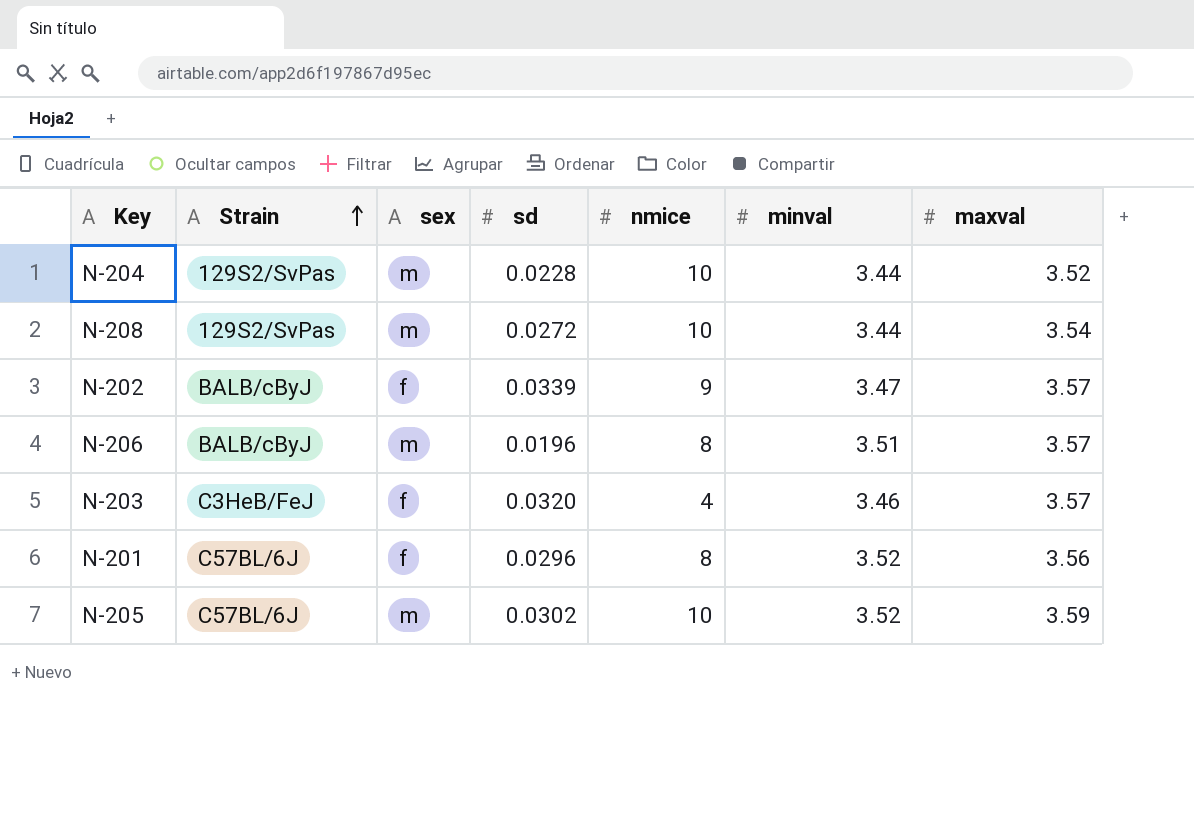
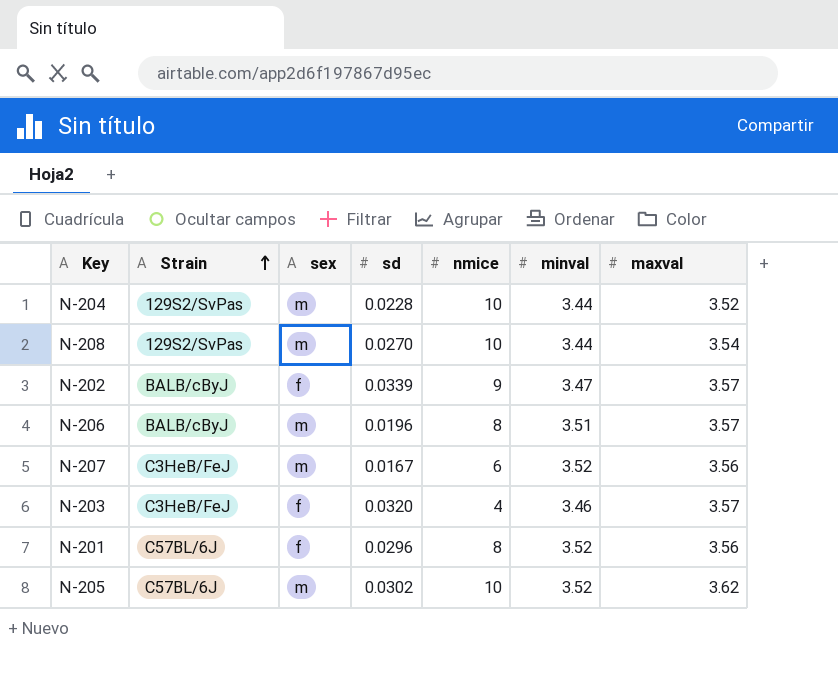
N-208 | sd: 0.0272 -> 0.0270
row N-207: none -> C3HeB/FeJ | m | 0.0167 | 6 | 3.52 | 3.56
N-205 | maxval: 3.59 -> 3.62

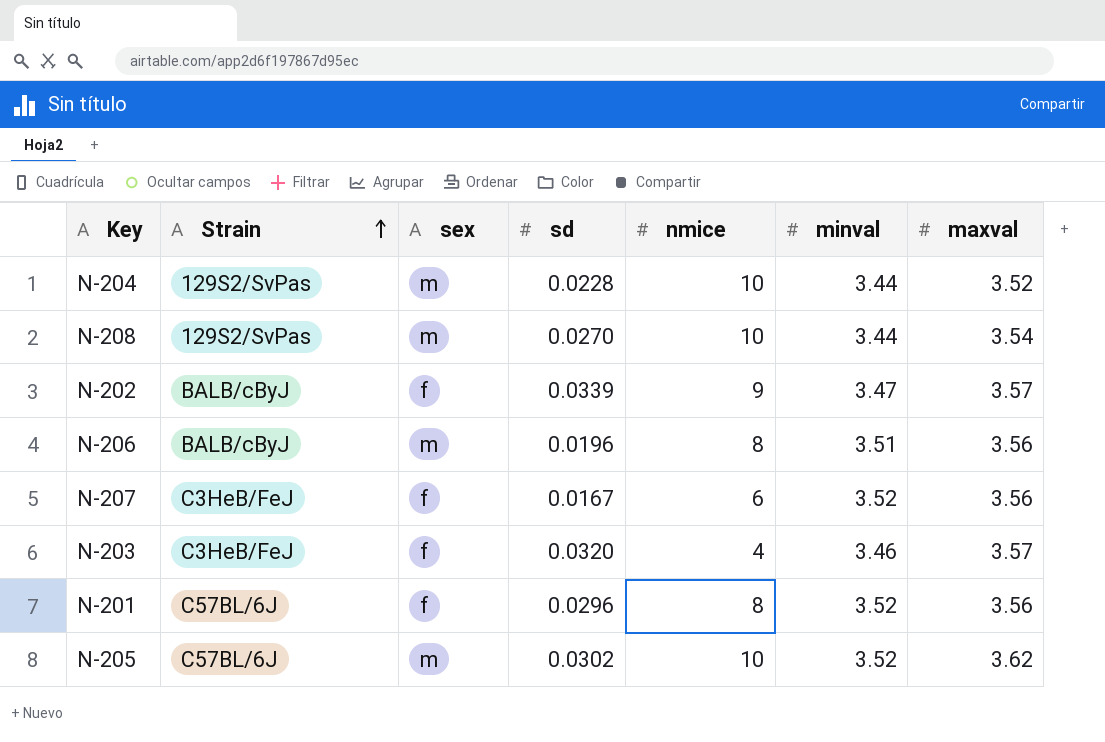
N-206 | maxval: 3.57 -> 3.56
N-207 | sex: m -> f

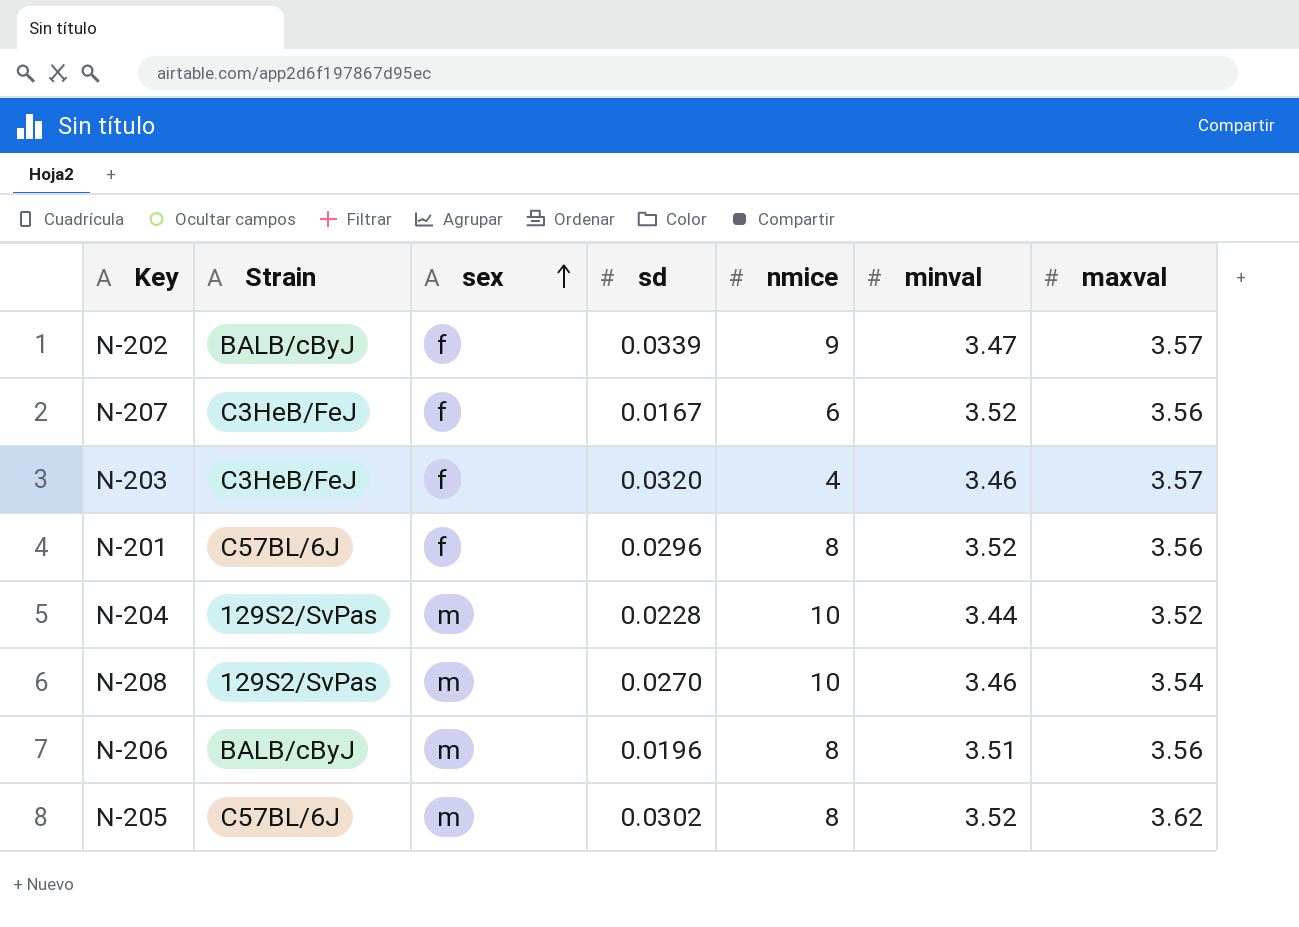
row order: Strain ascending -> sex ascending
N-208 | minval: 3.44 -> 3.46
N-205 | nmice: 10 -> 8

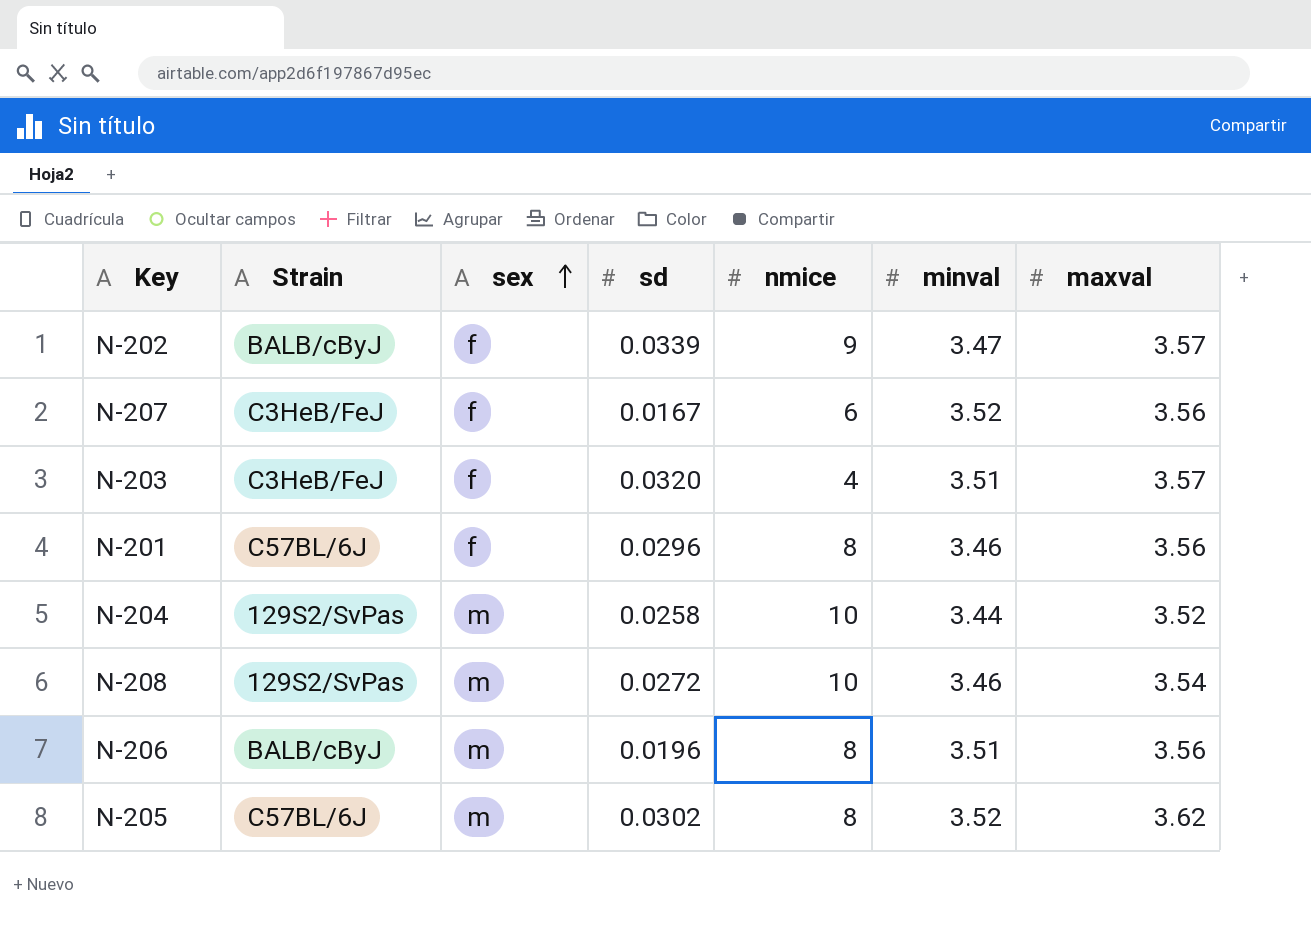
N-203 | minval: 3.46 -> 3.51
N-201 | minval: 3.52 -> 3.46
N-204 | sd: 0.0228 -> 0.0258
N-208 | sd: 0.0270 -> 0.0272

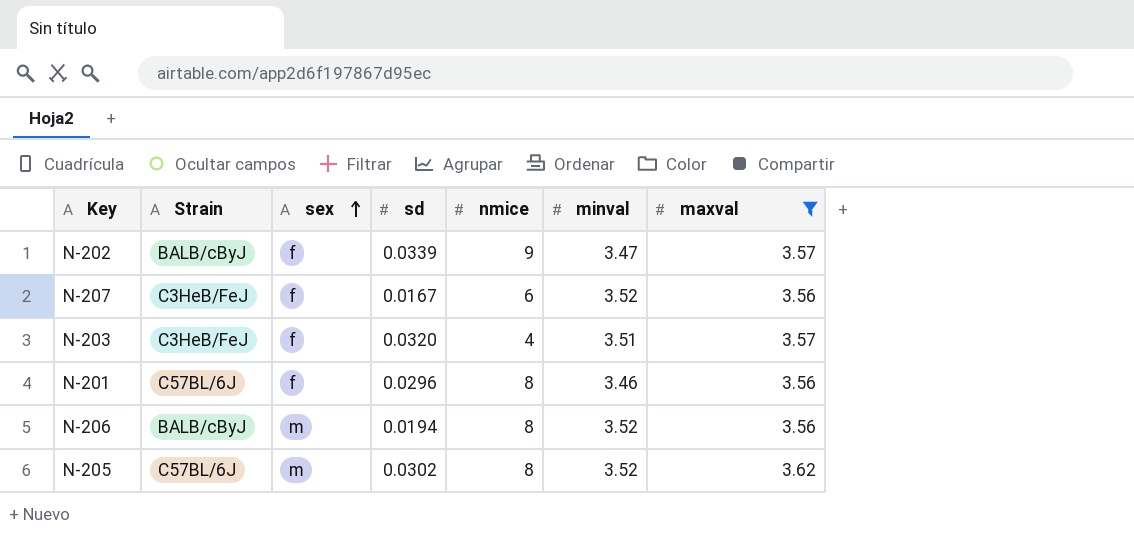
filter: none -> maxval >= 3.56
N-206 | sd: 0.0196 -> 0.0194
N-206 | minval: 3.51 -> 3.52

